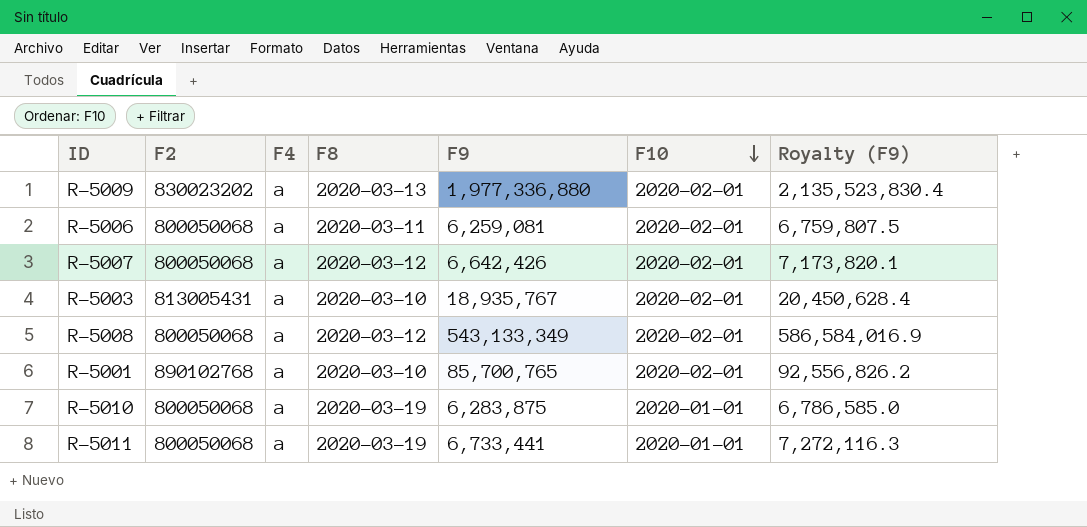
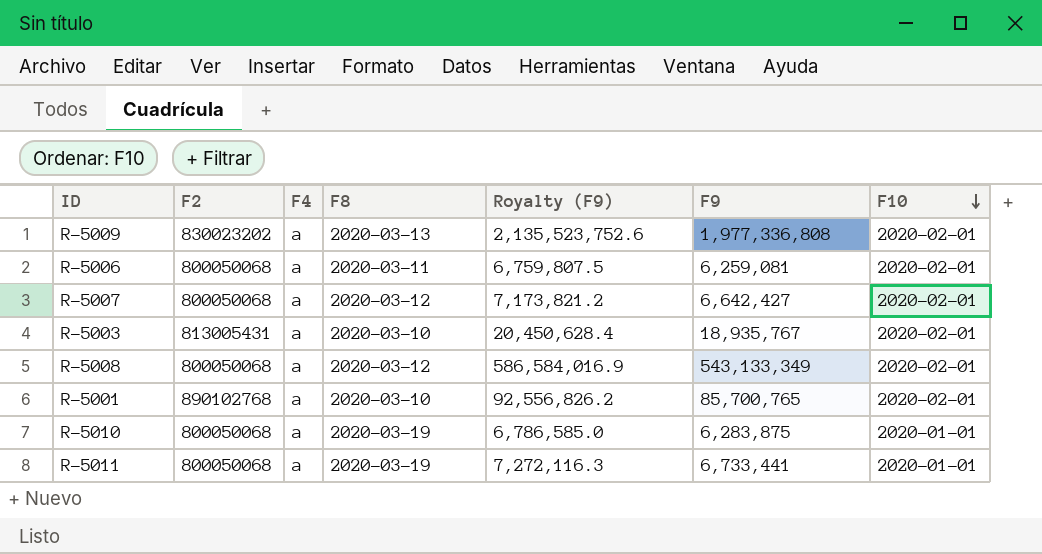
column Royalty (F9) | position: 7 -> 5
R-5009 | Royalty (F9): 2,135,523,830.4 -> 2,135,523,752.6
R-5009 | F9: 1,977,336,880 -> 1,977,336,808
R-5007 | Royalty (F9): 7,173,820.1 -> 7,173,821.2
R-5007 | F9: 6,642,426 -> 6,642,427

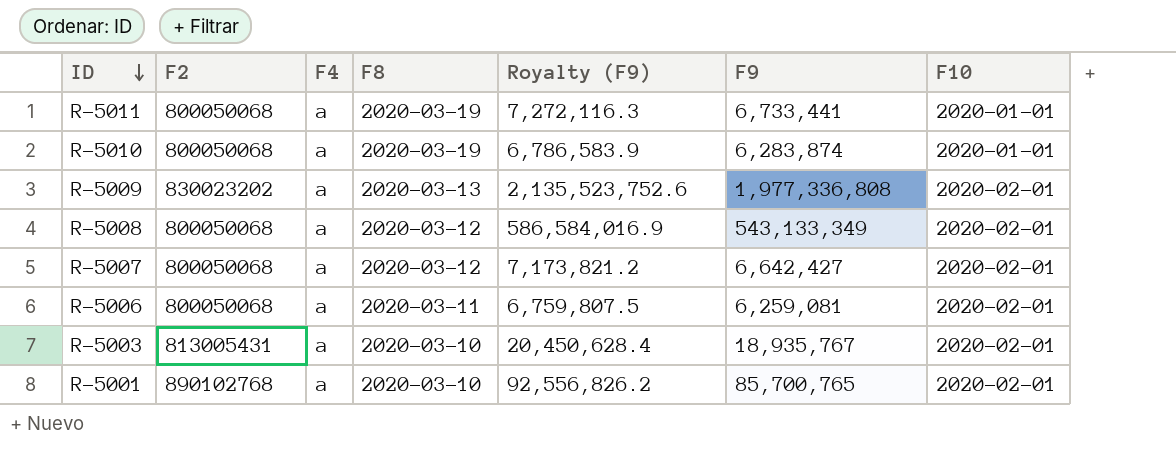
row order: F10 descending -> ID descending
R-5010 | Royalty (F9): 6,786,585.0 -> 6,786,583.9
R-5010 | F9: 6,283,875 -> 6,283,874

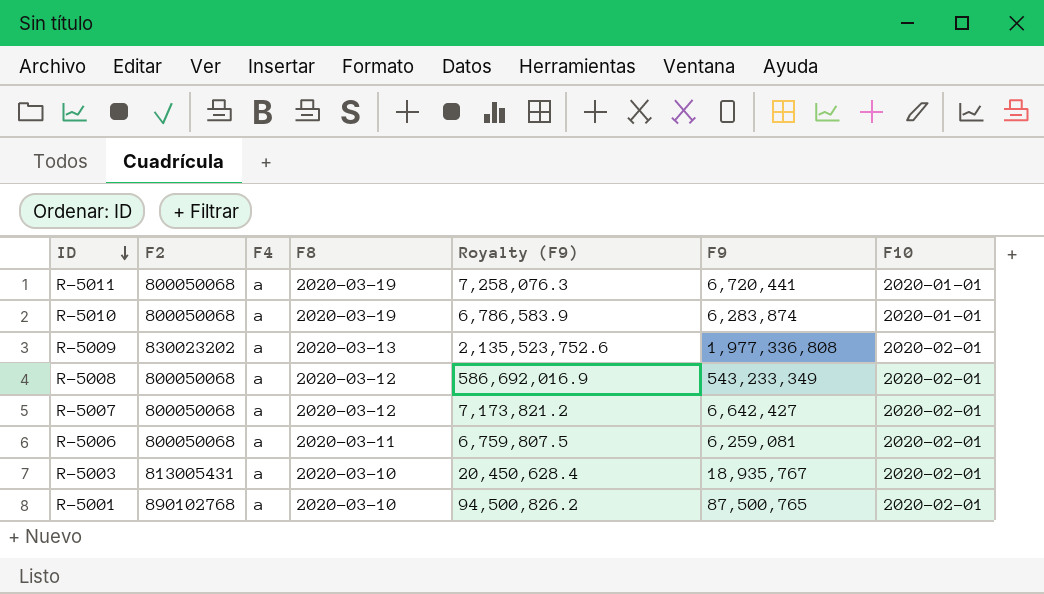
R-5011 | Royalty (F9): 7,272,116.3 -> 7,258,076.3
R-5011 | F9: 6,733,441 -> 6,720,441
R-5008 | Royalty (F9): 586,584,016.9 -> 586,692,016.9
R-5008 | F9: 543,133,349 -> 543,233,349
R-5001 | Royalty (F9): 92,556,826.2 -> 94,500,826.2
R-5001 | F9: 85,700,765 -> 87,500,765

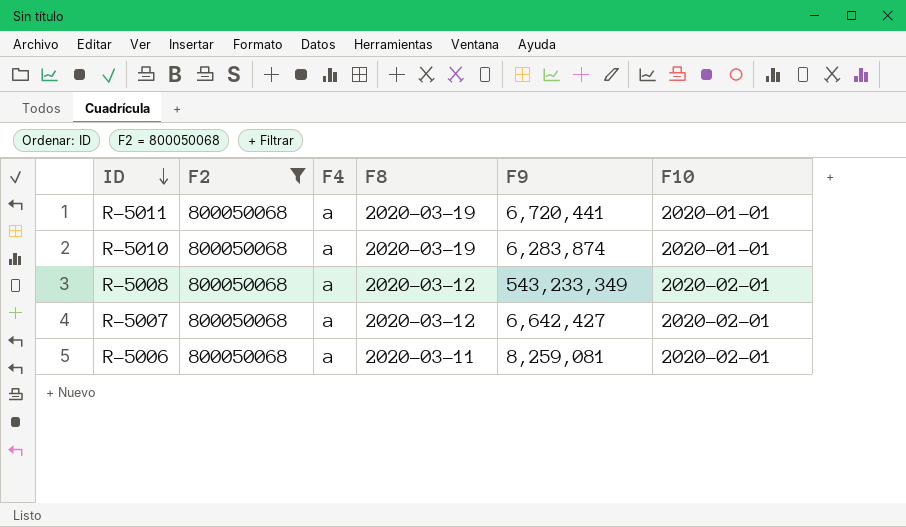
filter: none -> F2 = 800050068
column Royalty (F9) | formula: [F9] * 1.08 -> none
R-5006 | F9: 6,259,081 -> 8,259,081

